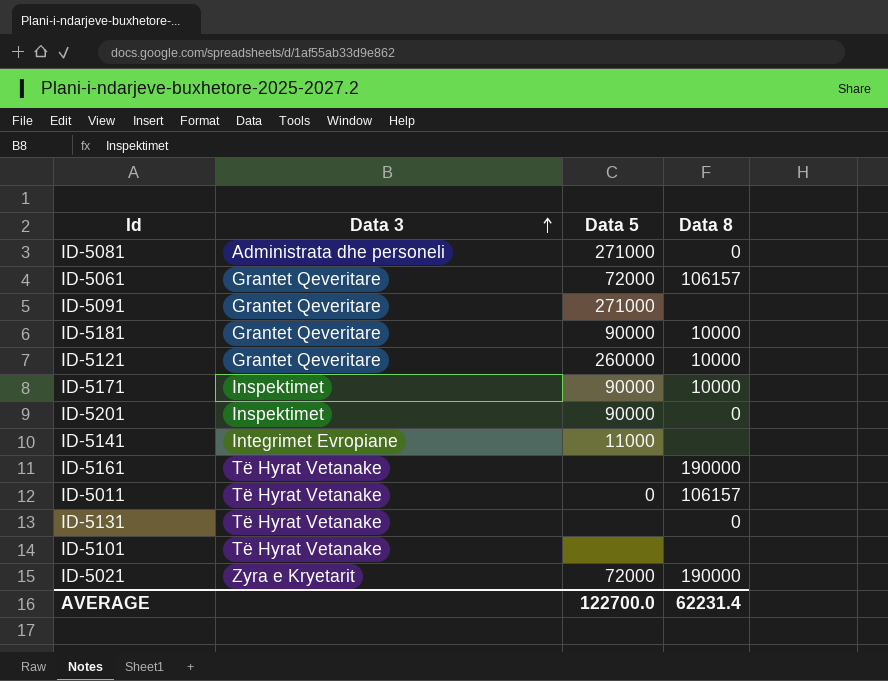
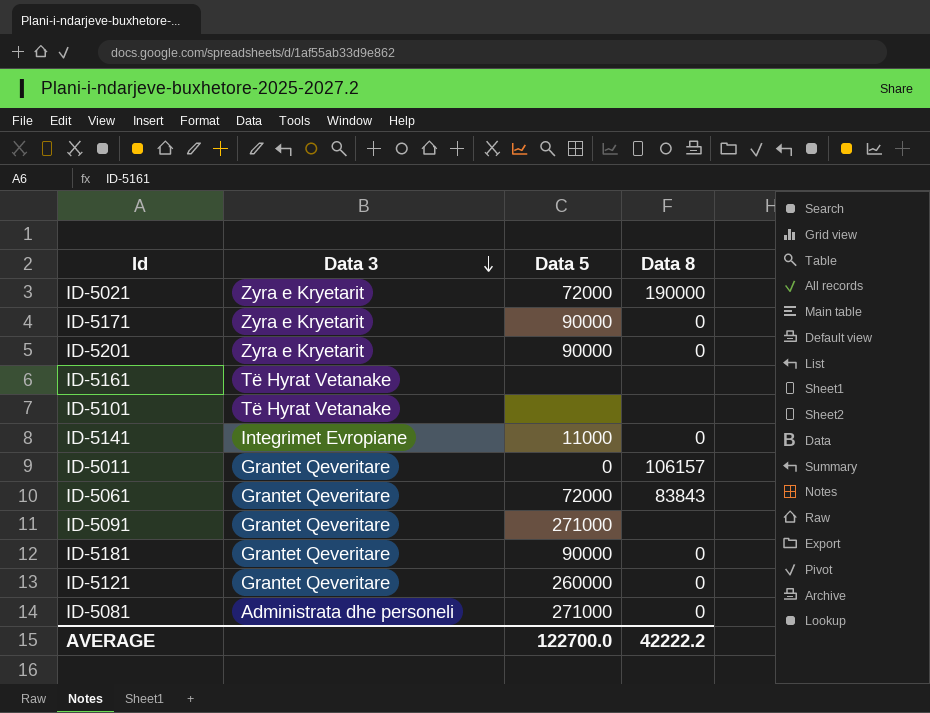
row order: Data 3 ascending -> Data 3 descending
row ID-5131: Të Hyrat Vetanake | none | 0 -> none
ID-5171 | Data 3: Inspektimet -> Zyra e Kryetarit
ID-5171 | Data 8: 10000 -> 0
ID-5201 | Data 3: Inspektimet -> Zyra e Kryetarit
ID-5161 | Data 8: 190000 -> none
ID-5141 | Data 8: none -> 0
ID-5011 | Data 3: Të Hyrat Vetanake -> Grantet Qeveritare
ID-5061 | Data 8: 106157 -> 83843
ID-5181 | Data 8: 10000 -> 0
ID-5121 | Data 8: 10000 -> 0
AVERAGE | Data 8: 62231.4 -> 42222.2

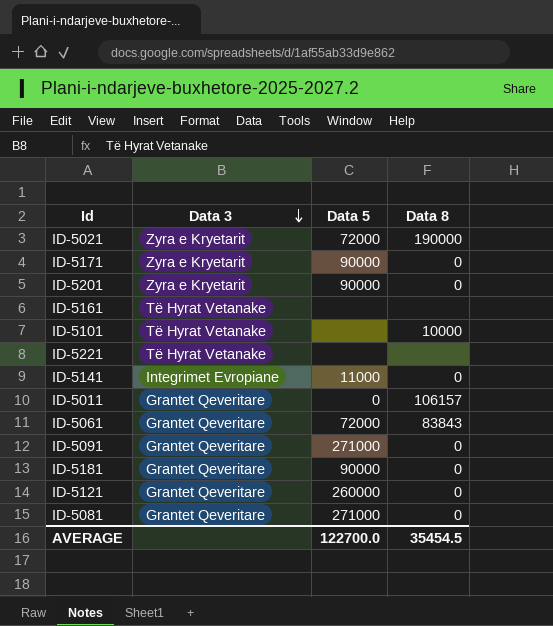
ID-5101 | Data 8: none -> 10000
row ID-5221: none -> Të Hyrat Vetanake | none | none
ID-5091 | Data 8: none -> 0
ID-5081 | Data 3: Administrata dhe personeli -> Grantet Qeveritare
AVERAGE | Data 8: 42222.2 -> 35454.5

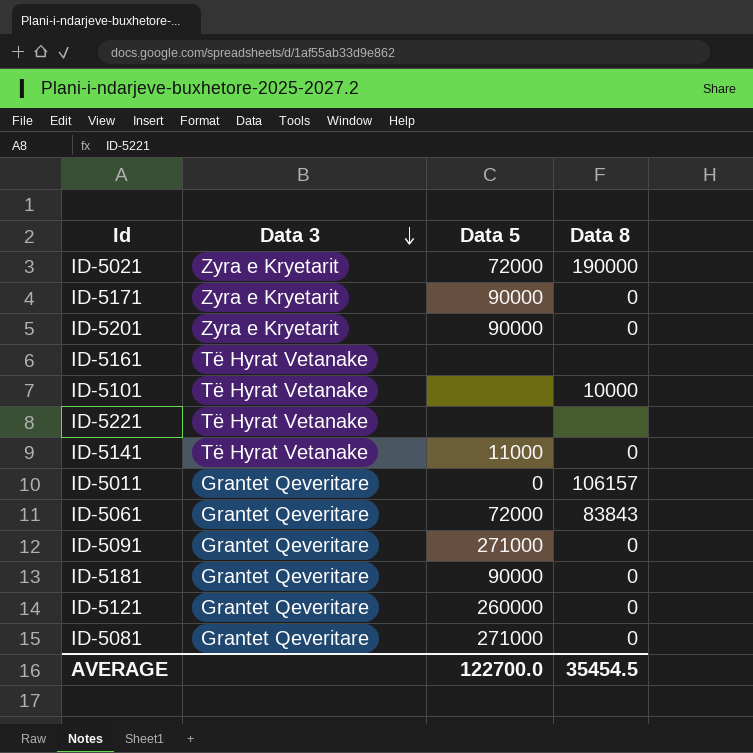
ID-5141 | Data 3: Integrimet Evropiane -> Të Hyrat Vetanake

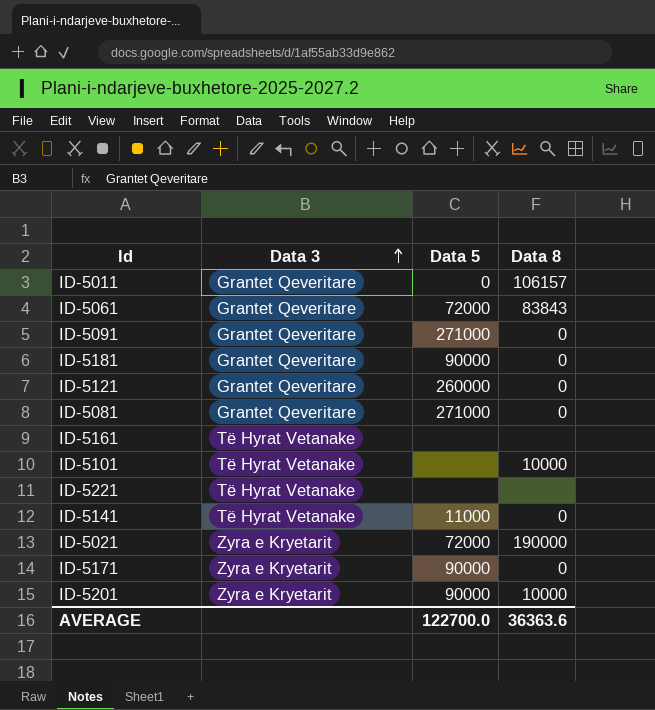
row order: Data 3 descending -> Data 3 ascending
ID-5201 | Data 8: 0 -> 10000
AVERAGE | Data 8: 35454.5 -> 36363.6

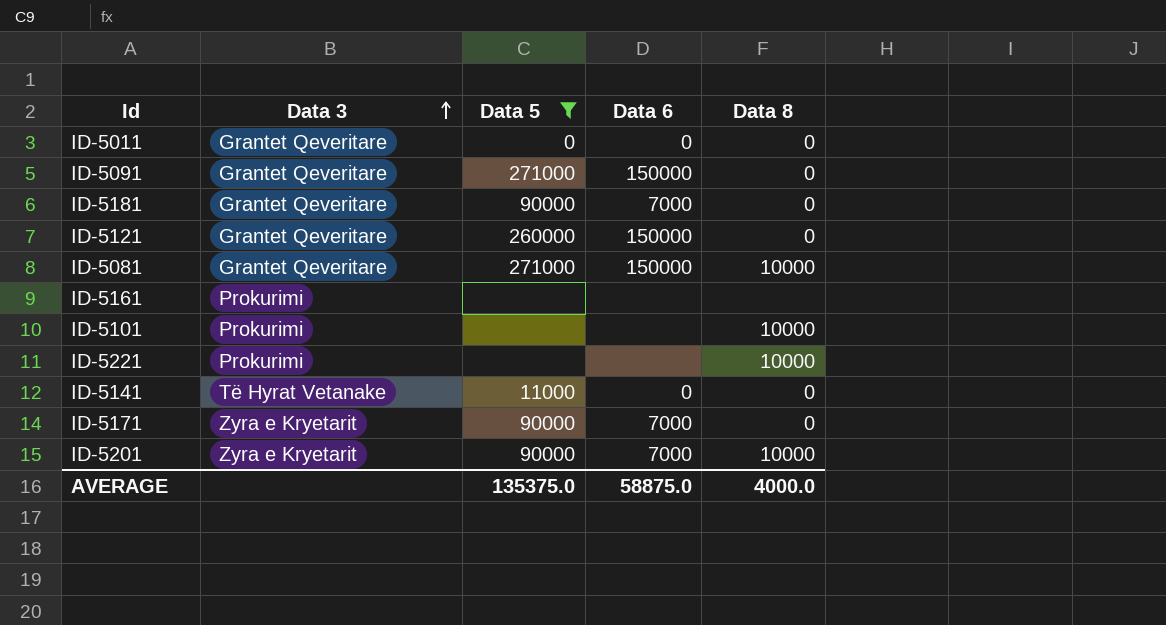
filter: none -> Data 5 != 72000
column Data 6 | position: none -> 4
ID-5011 | Data 8: 106157 -> 0
ID-5081 | Data 8: 0 -> 10000
ID-5161 | Data 3: Të Hyrat Vetanake -> Prokurimi
ID-5101 | Data 3: Të Hyrat Vetanake -> Prokurimi
ID-5221 | Data 3: Të Hyrat Vetanake -> Prokurimi
ID-5221 | Data 8: none -> 10000
AVERAGE | Data 5: 122700.0 -> 135375.0
AVERAGE | Data 8: 36363.6 -> 4000.0

